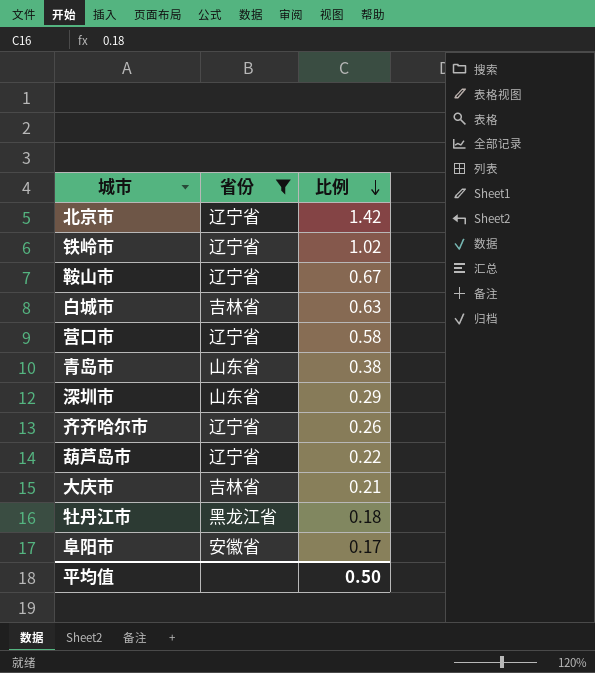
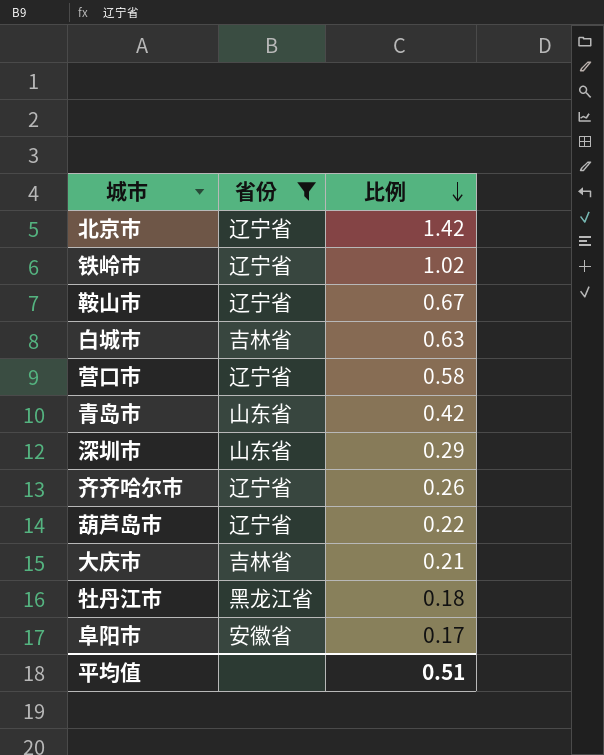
青岛市 | 比例: 0.38 -> 0.42
平均值 | 比例: 0.50 -> 0.51

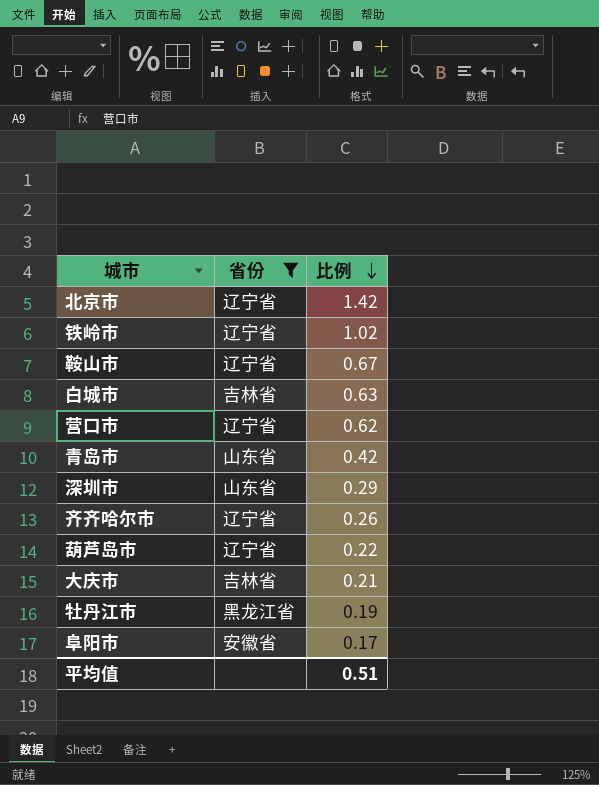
营口市 | 比例: 0.58 -> 0.62
牡丹江市 | 比例: 0.18 -> 0.19

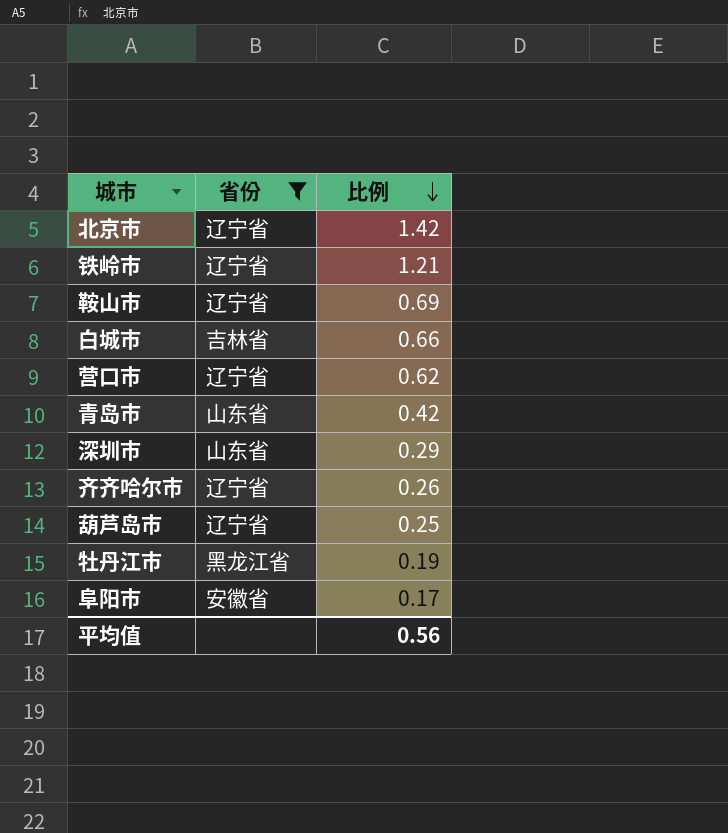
row 大庆市: 吉林省 | 0.21 -> none
铁岭市 | 比例: 1.02 -> 1.21
鞍山市 | 比例: 0.67 -> 0.69
白城市 | 比例: 0.63 -> 0.66
葫芦岛市 | 比例: 0.22 -> 0.25
平均值 | 比例: 0.51 -> 0.56

